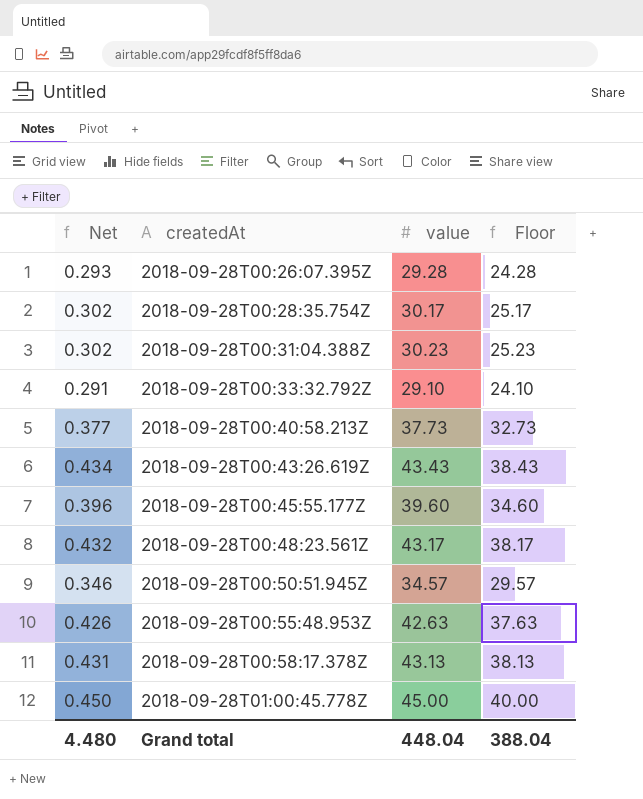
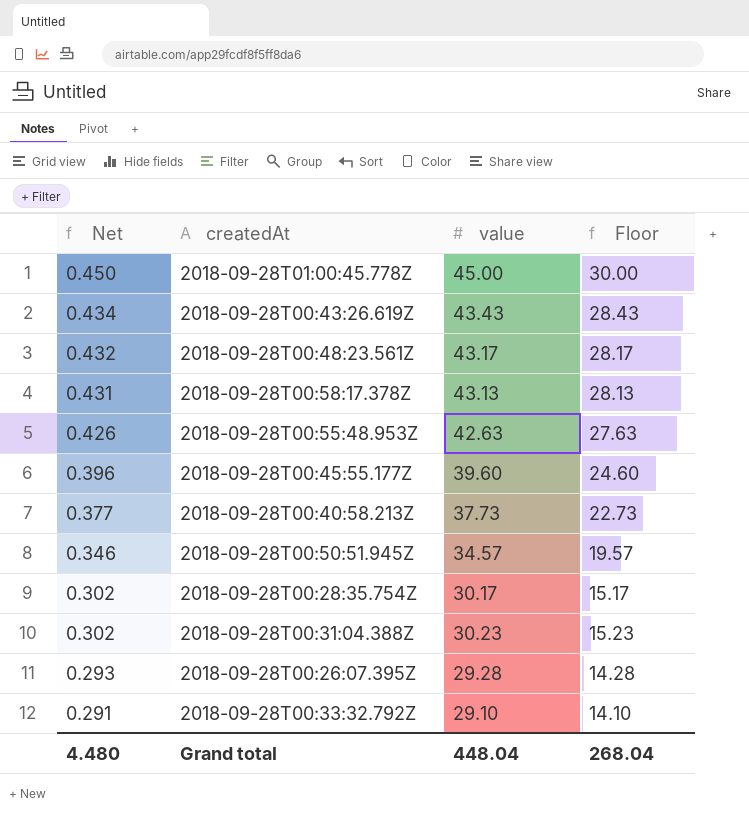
row order: createdAt ascending -> Net descending
column Floor | formula: [value] - 5 -> [value] - 15
Grand total | Floor: 388.04 -> 268.04

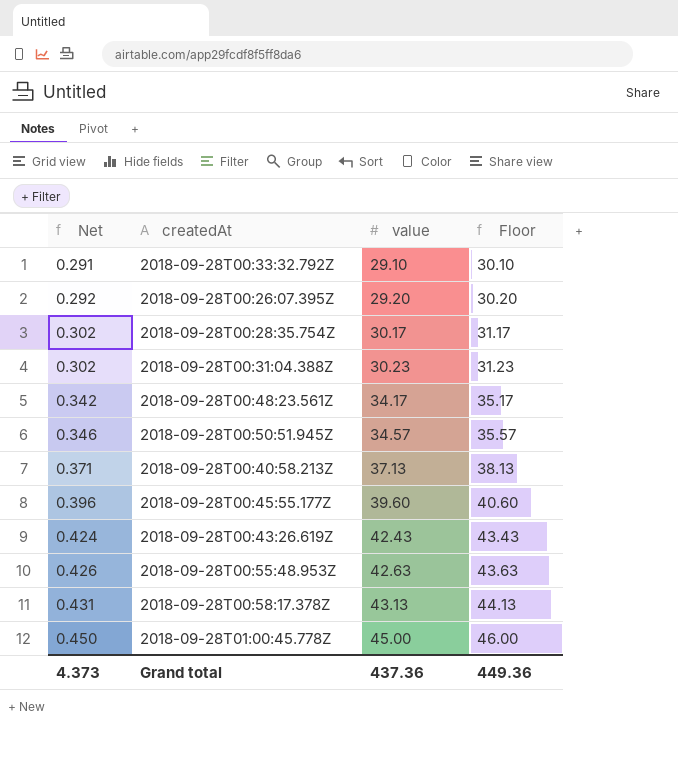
row order: Net descending -> Net ascending
column Floor | formula: [value] - 15 -> [value] + 1
2018-09-28T00:26:07.395Z | Net: 0.293 -> 0.292
2018-09-28T00:26:07.395Z | value: 29.28 -> 29.20
2018-09-28T00:48:23.561Z | Net: 0.432 -> 0.342
2018-09-28T00:48:23.561Z | value: 43.17 -> 34.17
2018-09-28T00:40:58.213Z | Net: 0.377 -> 0.371
2018-09-28T00:40:58.213Z | value: 37.73 -> 37.13
2018-09-28T00:43:26.619Z | Net: 0.434 -> 0.424
2018-09-28T00:43:26.619Z | value: 43.43 -> 42.43
Grand total | Net: 4.480 -> 4.373
Grand total | value: 448.04 -> 437.36
Grand total | Floor: 268.04 -> 449.36

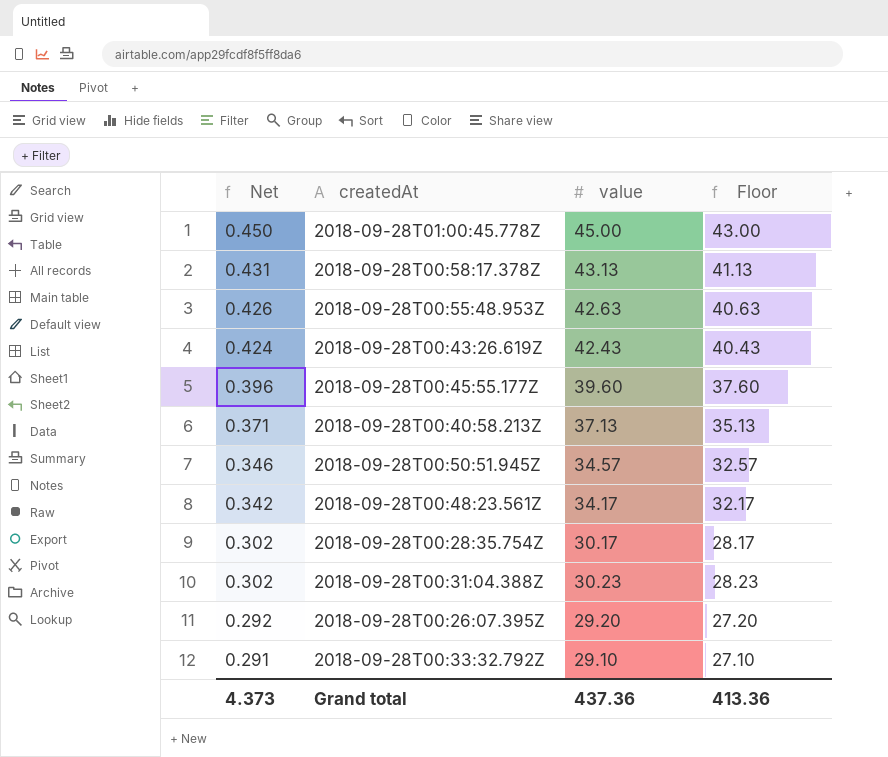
row order: Net ascending -> Net descending
column Floor | formula: [value] + 1 -> [value] - 2
Grand total | Floor: 449.36 -> 413.36

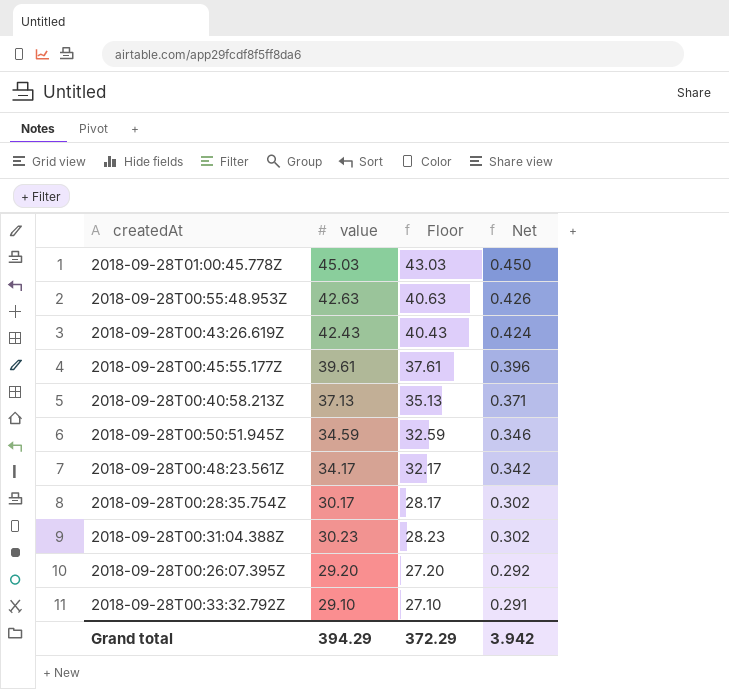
column Net | position: 1 -> 4
row 2018-09-28T00:58:17.378Z: 0.431 | 43.13 | 41.13 -> none
2018-09-28T01:00:45.778Z | value: 45.00 -> 45.03
2018-09-28T01:00:45.778Z | Floor: 43.00 -> 43.03
2018-09-28T00:45:55.177Z | value: 39.60 -> 39.61
2018-09-28T00:45:55.177Z | Floor: 37.60 -> 37.61
2018-09-28T00:50:51.945Z | value: 34.57 -> 34.59
2018-09-28T00:50:51.945Z | Floor: 32.57 -> 32.59
Grand total | value: 437.36 -> 394.29
Grand total | Floor: 413.36 -> 372.29
Grand total | Net: 4.373 -> 3.942

